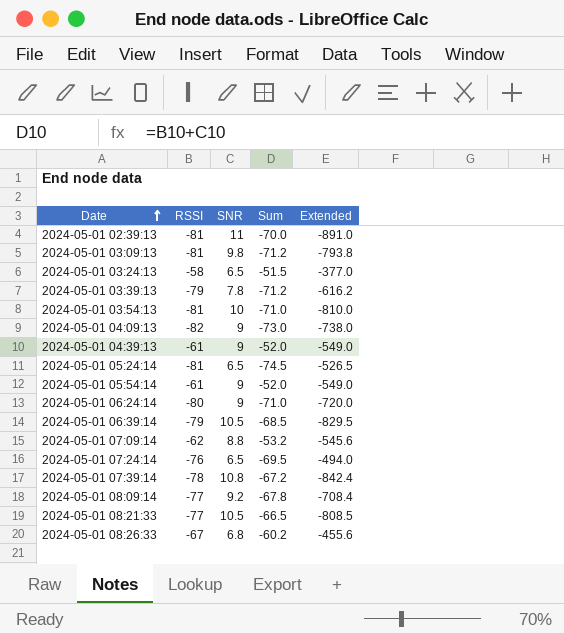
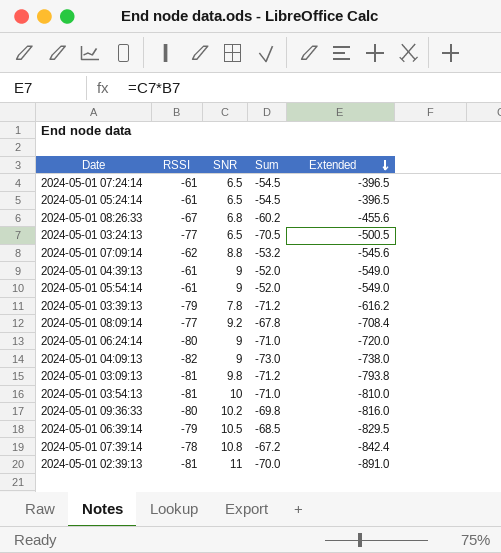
row order: Date ascending -> Extended descending
row 2024-05-01 08:21:33: -77 | 10.5 | -66.5 | -808.5 -> none
2024-05-01 07:24:14 | RSSI: -76 -> -61
2024-05-01 07:24:14 | Sum: -69.5 -> -54.5
2024-05-01 07:24:14 | Extended: -494.0 -> -396.5
2024-05-01 05:24:14 | RSSI: -81 -> -61
2024-05-01 05:24:14 | Sum: -74.5 -> -54.5
2024-05-01 05:24:14 | Extended: -526.5 -> -396.5
2024-05-01 03:24:13 | RSSI: -58 -> -77
2024-05-01 03:24:13 | Sum: -51.5 -> -70.5
2024-05-01 03:24:13 | Extended: -377.0 -> -500.5
row 2024-05-01 09:36:33: none -> -80 | 10.2 | -69.8 | -816.0

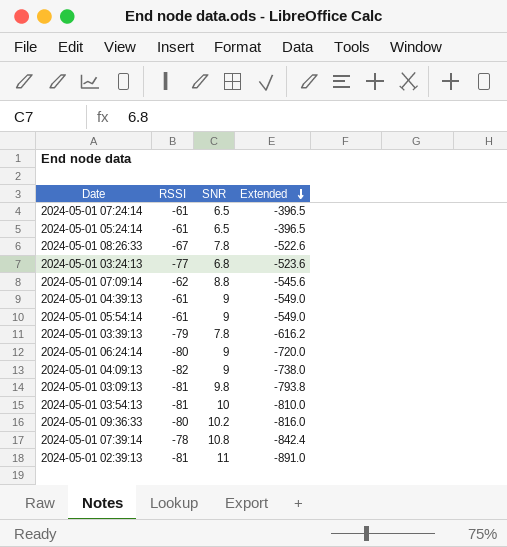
column Sum | formula: [RSSI] + [SNR] -> none
row 2024-05-01 08:09:14: -77 | 9.2 | -67.8 | -708.4 -> none
row 2024-05-01 06:39:14: -79 | 10.5 | -68.5 | -829.5 -> none
2024-05-01 08:26:33 | SNR: 6.8 -> 7.8
2024-05-01 08:26:33 | Extended: -455.6 -> -522.6
2024-05-01 03:24:13 | SNR: 6.5 -> 6.8
2024-05-01 03:24:13 | Extended: -500.5 -> -523.6

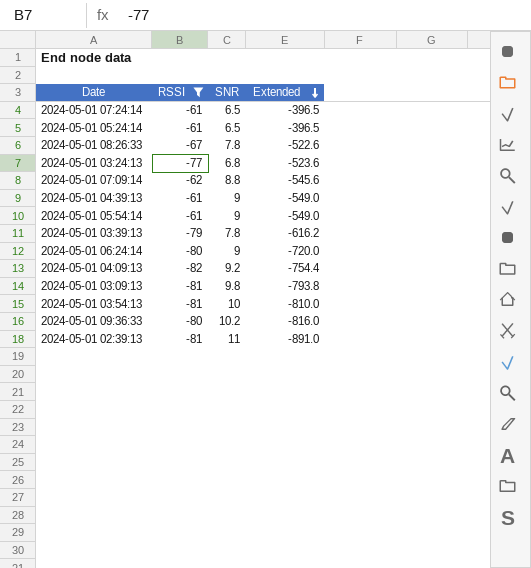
filter: none -> RSSI != -78
2024-05-01 04:09:13 | SNR: 9 -> 9.2
2024-05-01 04:09:13 | Extended: -738.0 -> -754.4

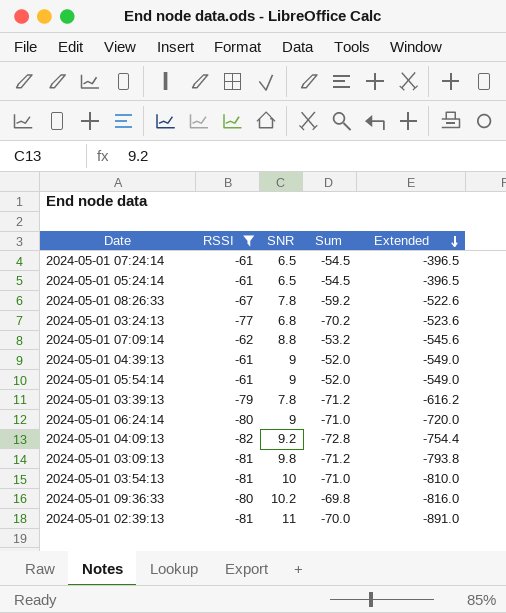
column Sum | formula: none -> [RSSI] + [SNR]

